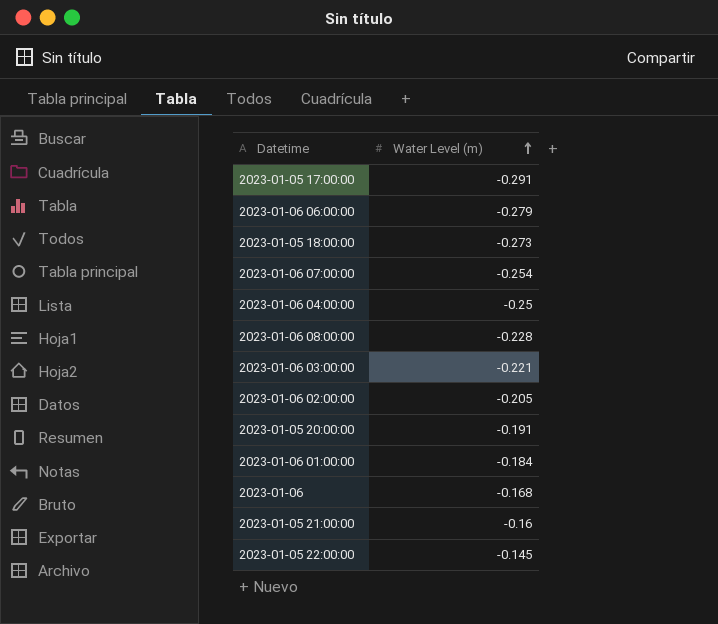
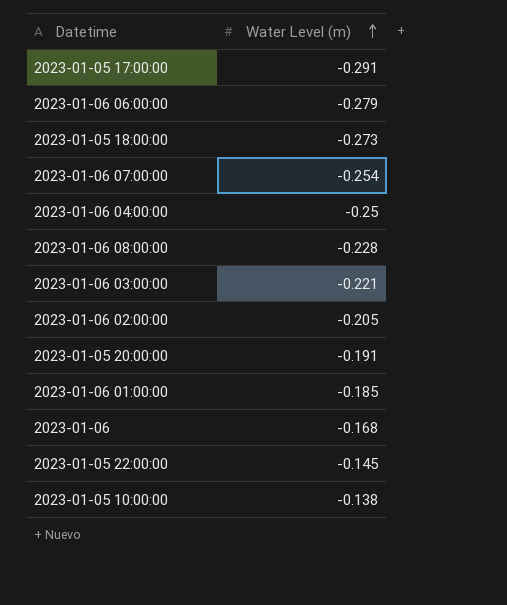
row 2023-01-05 21:00:00: -0.16 -> none
2023-01-06 01:00:00 | Water Level (m): -0.184 -> -0.185
row 2023-01-05 10:00:00: none -> -0.138

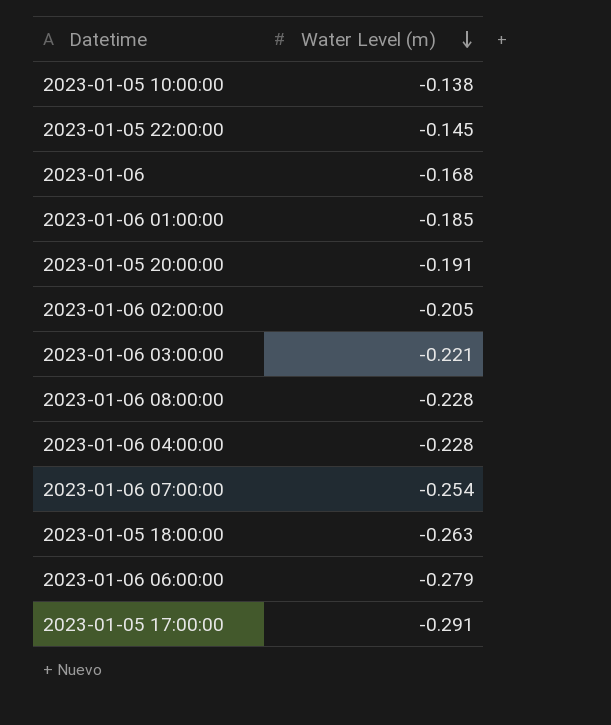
row order: Water Level (m) ascending -> Water Level (m) descending
2023-01-06 04:00:00 | Water Level (m): -0.25 -> -0.228
2023-01-05 18:00:00 | Water Level (m): -0.273 -> -0.263

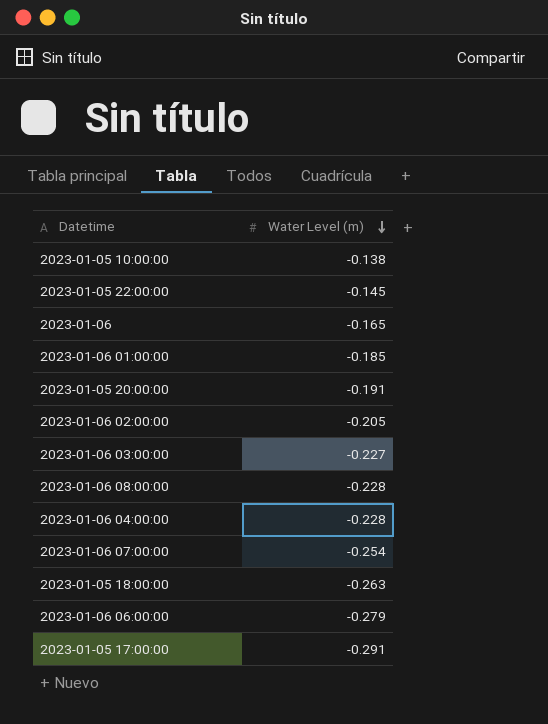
2023-01-06 | Water Level (m): -0.168 -> -0.165
2023-01-06 03:00:00 | Water Level (m): -0.221 -> -0.227

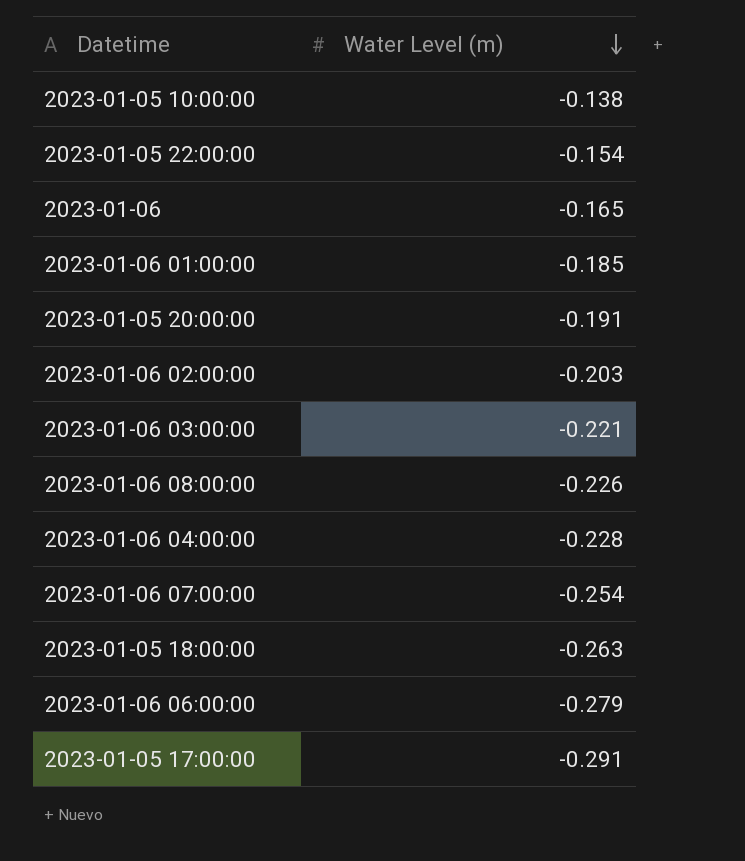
2023-01-05 22:00:00 | Water Level (m): -0.145 -> -0.154
2023-01-06 02:00:00 | Water Level (m): -0.205 -> -0.203
2023-01-06 03:00:00 | Water Level (m): -0.227 -> -0.221
2023-01-06 08:00:00 | Water Level (m): -0.228 -> -0.226

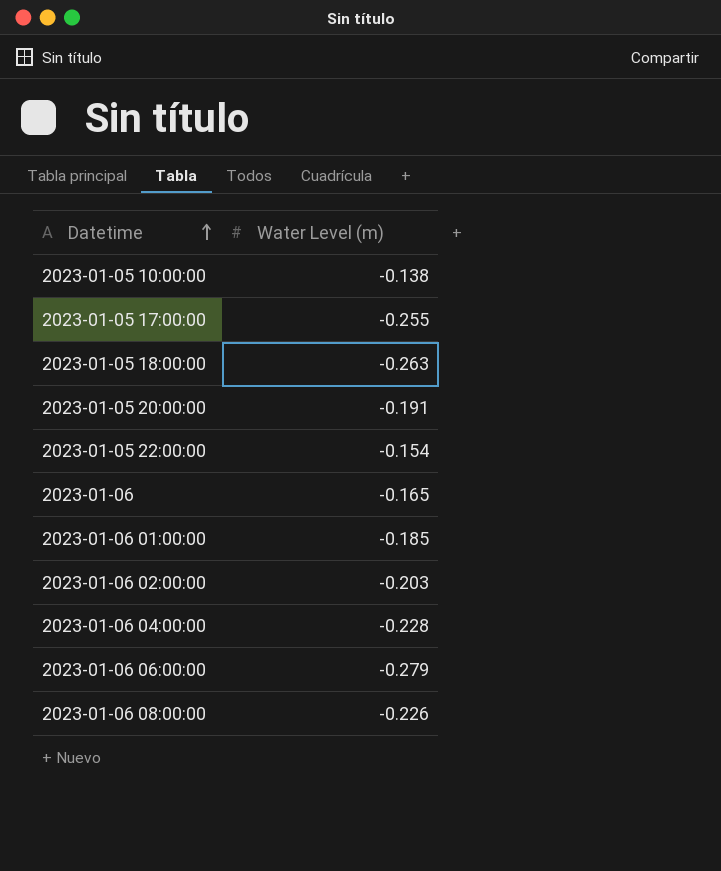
row order: Water Level (m) descending -> Datetime ascending
row 2023-01-06 03:00:00: -0.221 -> none
row 2023-01-06 07:00:00: -0.254 -> none
2023-01-05 17:00:00 | Water Level (m): -0.291 -> -0.255

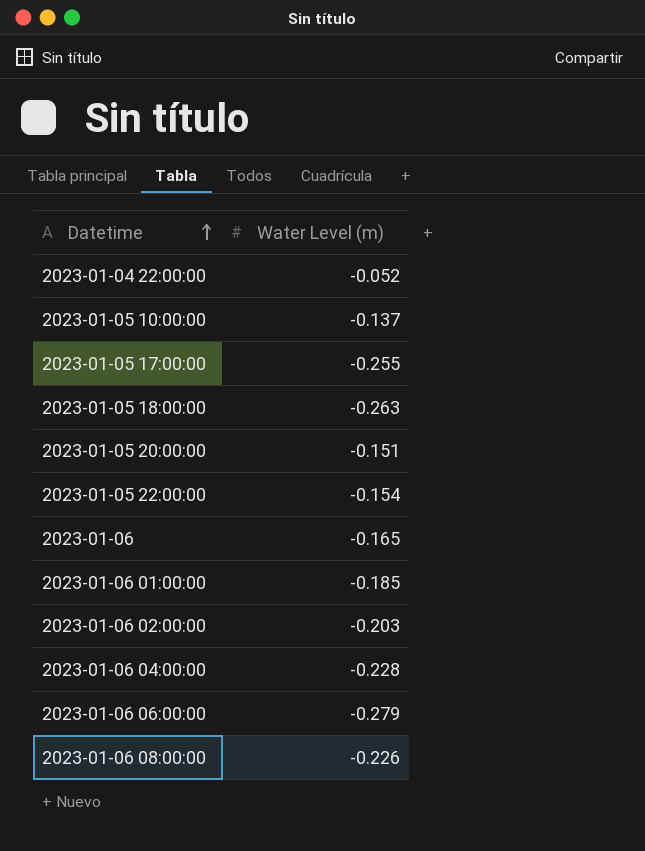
row 2023-01-04 22:00:00: none -> -0.052
2023-01-05 10:00:00 | Water Level (m): -0.138 -> -0.137
2023-01-05 20:00:00 | Water Level (m): -0.191 -> -0.151

